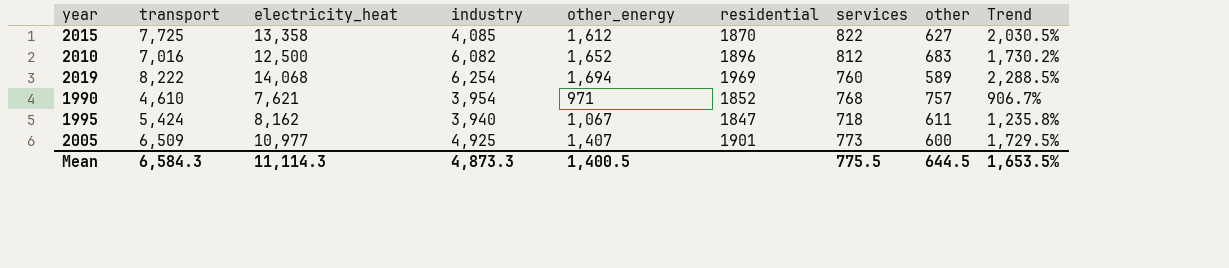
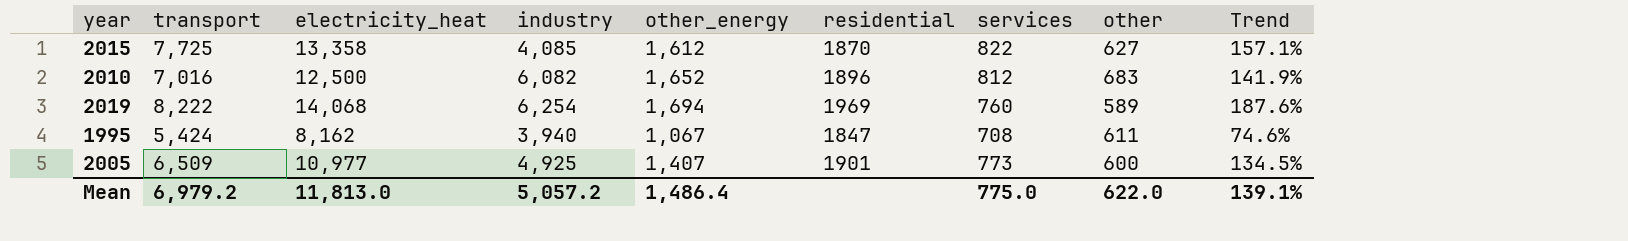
column Trend | formula: ([electricity_heat] - [other]) / [other] -> ([other_energy] - [other]) / [other]
row 1990: 4,610 | 7,621 | 3,954 | 971 | 1852 | 768 | 757 | 906.7% -> none
1995 | services: 718 -> 708
Mean | transport: 6,584.3 -> 6,979.2
Mean | electricity_heat: 11,114.3 -> 11,813.0
Mean | industry: 4,873.3 -> 5,057.2
Mean | other_energy: 1,400.5 -> 1,486.4
Mean | services: 775.5 -> 775.0
Mean | other: 644.5 -> 622.0
Mean | Trend: 1,653.5% -> 139.1%

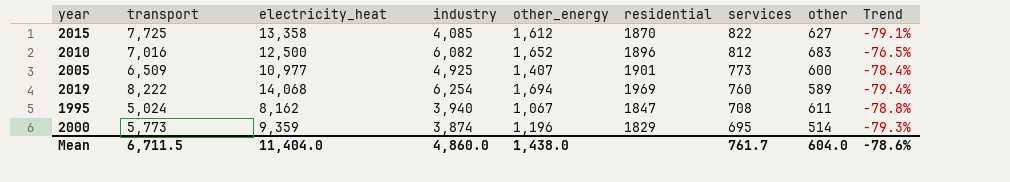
row order: none -> services descending
column Trend | formula: ([other_energy] - [other]) / [other] -> ([other_energy] - [transport]) / [transport]
1995 | transport: 5,424 -> 5,024
row 2000: none -> 5,773 | 9,359 | 3,874 | 1,196 | 1829 | 695 | 514 | -79.3%
Mean | transport: 6,979.2 -> 6,711.5
Mean | electricity_heat: 11,813.0 -> 11,404.0
Mean | industry: 5,057.2 -> 4,860.0
Mean | other_energy: 1,486.4 -> 1,438.0
Mean | services: 775.0 -> 761.7
Mean | other: 622.0 -> 604.0
Mean | Trend: 139.1% -> -78.6%

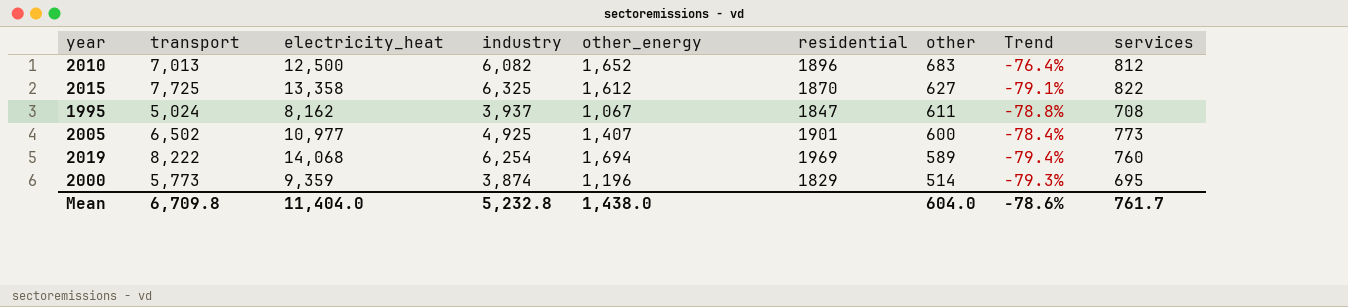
row order: services descending -> other descending
column services | position: 7 -> 9
2010 | transport: 7,016 -> 7,013
2010 | Trend: -76.5% -> -76.4%
2015 | industry: 4,085 -> 6,325
1995 | industry: 3,940 -> 3,937
2005 | transport: 6,509 -> 6,502
Mean | transport: 6,711.5 -> 6,709.8
Mean | industry: 4,860.0 -> 5,232.8

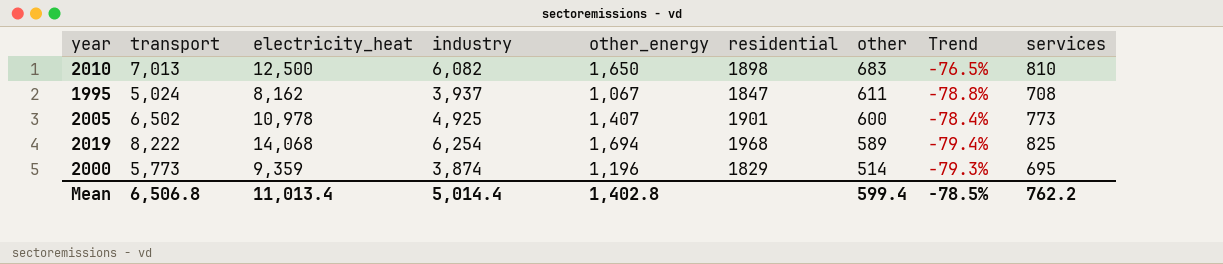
row 2015: 7,725 | 13,358 | 6,325 | 1,612 | 1870 | 627 | -79.1% | 822 -> none
2010 | other_energy: 1,652 -> 1,650
2010 | residential: 1896 -> 1898
2010 | Trend: -76.4% -> -76.5%
2010 | services: 812 -> 810
2005 | electricity_heat: 10,977 -> 10,978
2019 | residential: 1969 -> 1968
2019 | services: 760 -> 825
Mean | transport: 6,709.8 -> 6,506.8
Mean | electricity_heat: 11,404.0 -> 11,013.4
Mean | industry: 5,232.8 -> 5,014.4
Mean | other_energy: 1,438.0 -> 1,402.8
Mean | other: 604.0 -> 599.4
Mean | Trend: -78.6% -> -78.5%
Mean | services: 761.7 -> 762.2

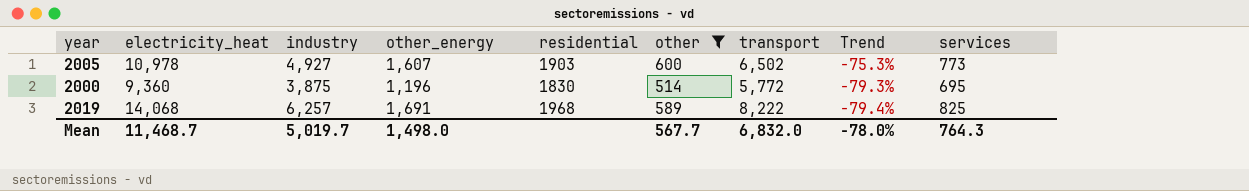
filter: none -> other <= 600
row order: other descending -> Trend descending
column transport | position: 2 -> 7
2005 | industry: 4,925 -> 4,927
2005 | other_energy: 1,407 -> 1,607
2005 | residential: 1901 -> 1903
2005 | Trend: -78.4% -> -75.3%
2000 | electricity_heat: 9,359 -> 9,360
2000 | industry: 3,874 -> 3,875
2000 | residential: 1829 -> 1830
2000 | transport: 5,773 -> 5,772
2019 | industry: 6,254 -> 6,257
2019 | other_energy: 1,694 -> 1,691
Mean | electricity_heat: 11,013.4 -> 11,468.7
Mean | industry: 5,014.4 -> 5,019.7
Mean | other_energy: 1,402.8 -> 1,498.0
Mean | other: 599.4 -> 567.7
Mean | transport: 6,506.8 -> 6,832.0
Mean | Trend: -78.5% -> -78.0%
Mean | services: 762.2 -> 764.3

